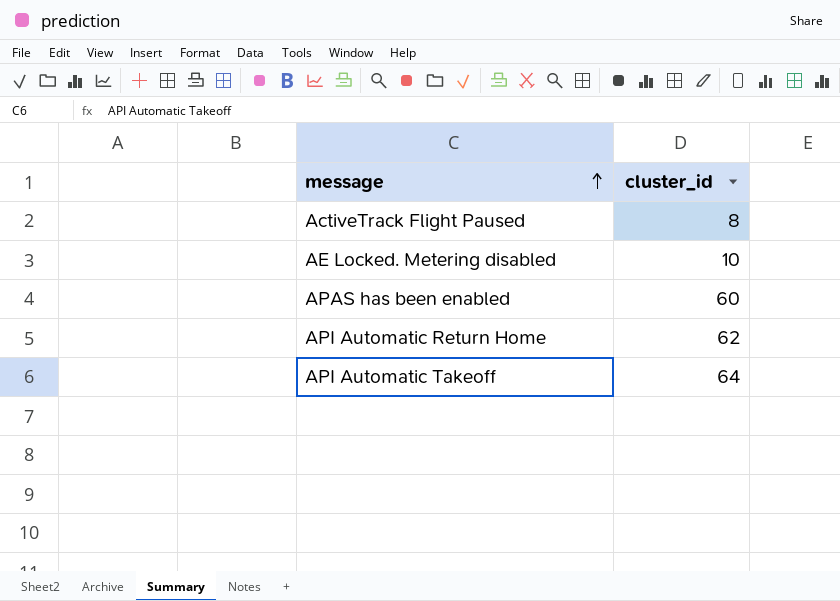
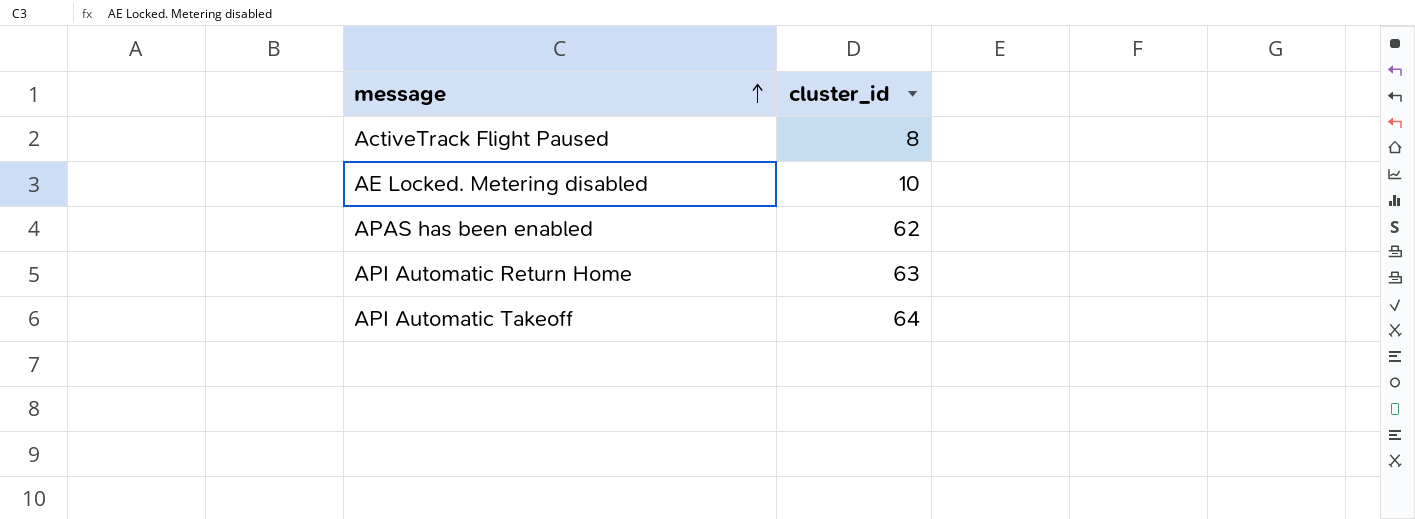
APAS has been enabled | cluster_id: 60 -> 62
API Automatic Return Home | cluster_id: 62 -> 63

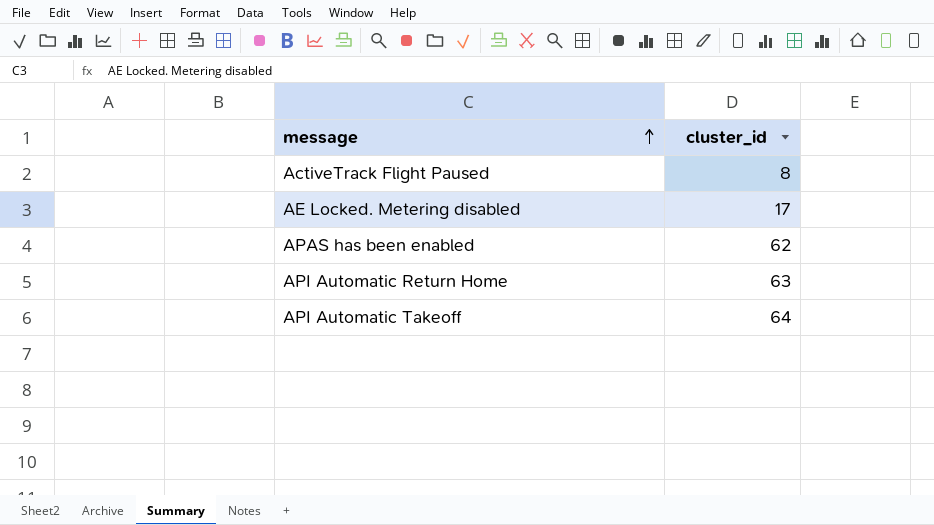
AE Locked. Metering disabled | cluster_id: 10 -> 17

